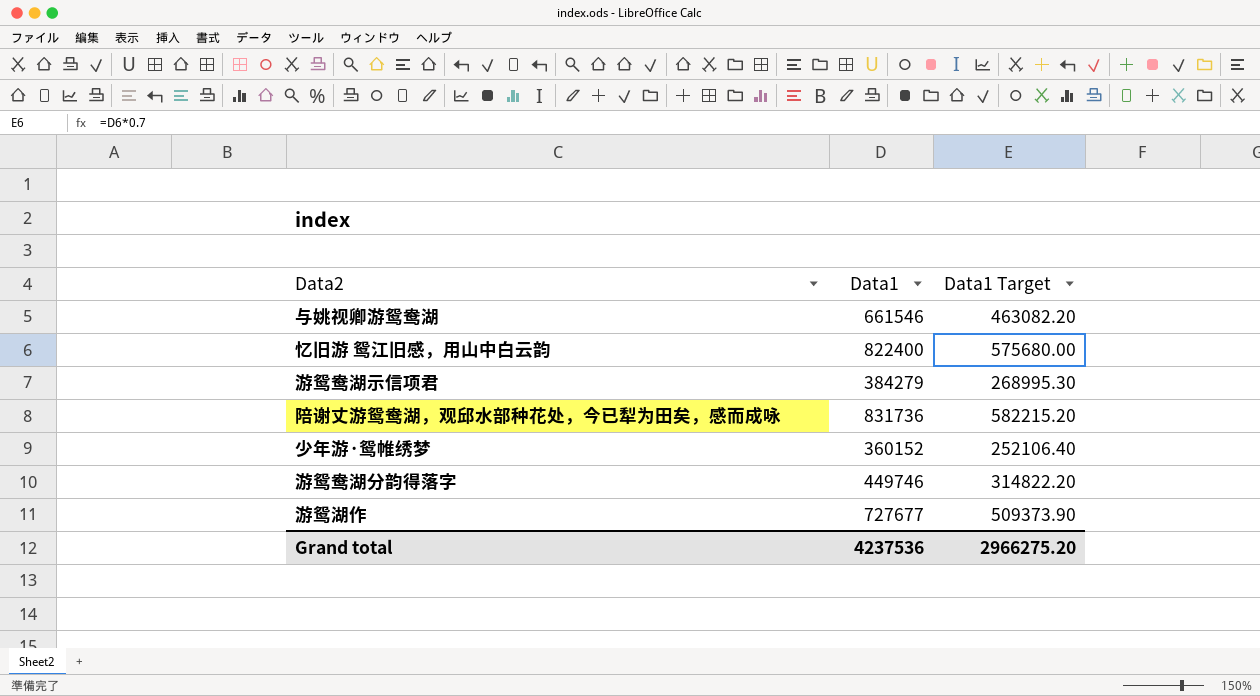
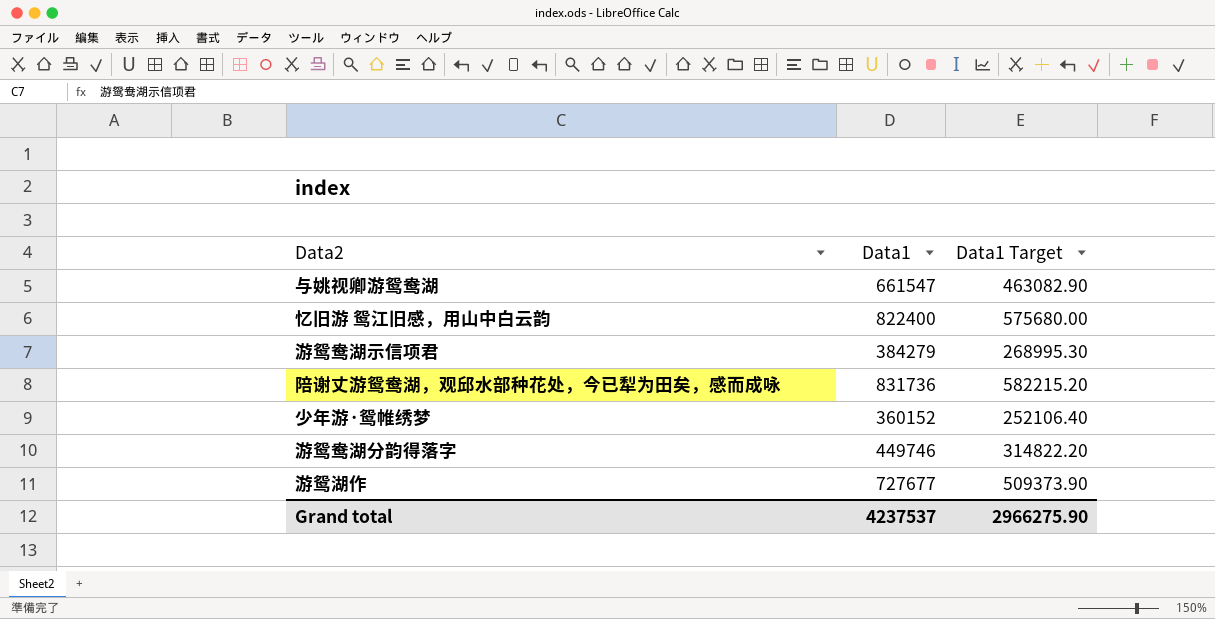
与姚视卿游鸳鸯湖 | Data1: 661546 -> 661547
与姚视卿游鸳鸯湖 | Data1 Target: 463082.20 -> 463082.90
Grand total | Data1: 4237536 -> 4237537
Grand total | Data1 Target: 2966275.20 -> 2966275.90

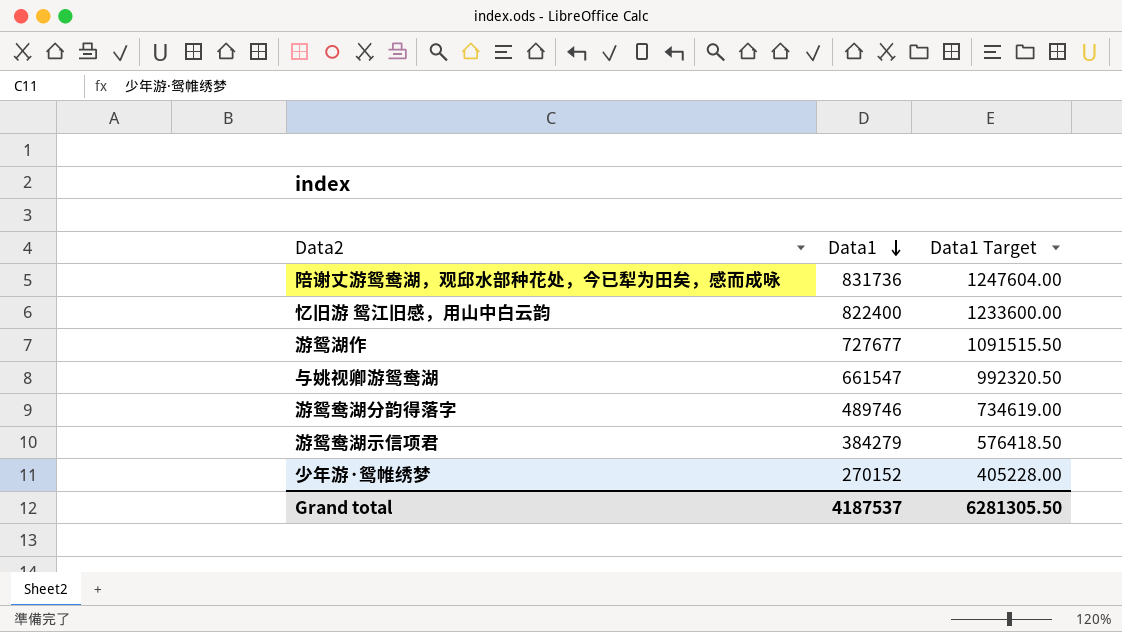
row order: none -> Data1 descending
column Data1 Target | formula: [Data1] * 0.7 -> [Data1] * 1.5
游鸳鸯湖分韵得落字 | Data1: 449746 -> 489746
少年游·鸳帷绣梦 | Data1: 360152 -> 270152
Grand total | Data1: 4237537 -> 4187537
Grand total | Data1 Target: 2966275.90 -> 6281305.50

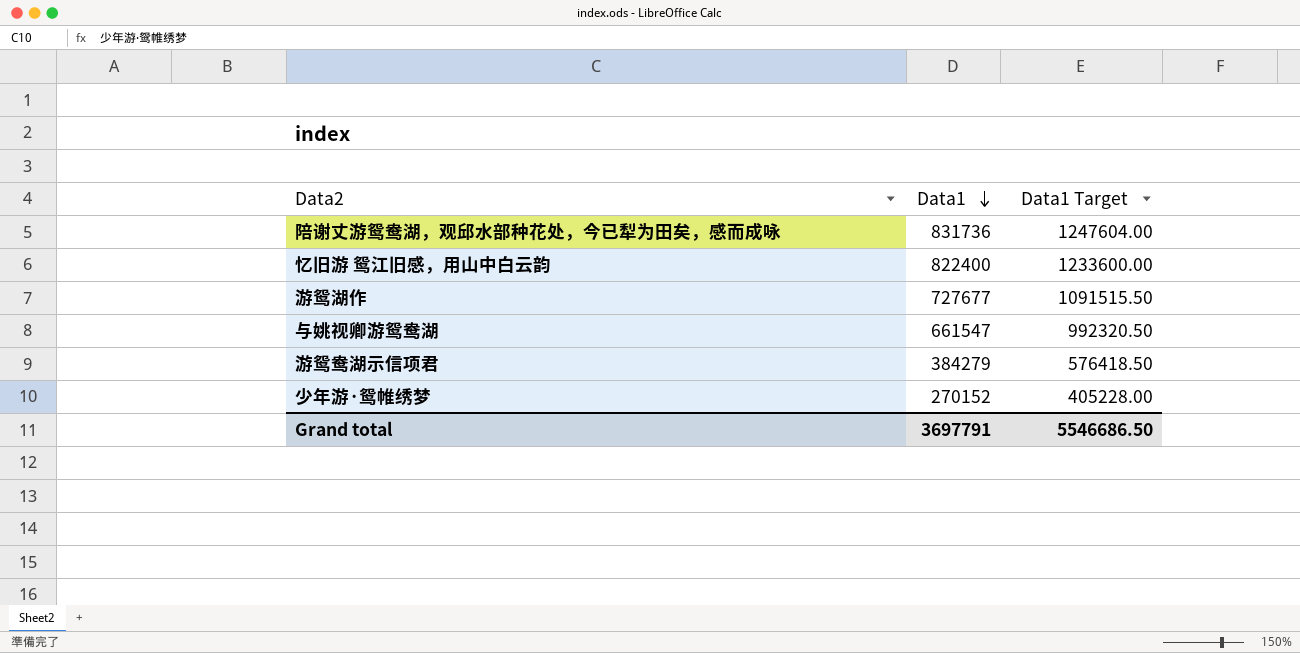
row 游鸳鸯湖分韵得落字: 489746 | 734619.00 -> none
Grand total | Data1: 4187537 -> 3697791
Grand total | Data1 Target: 6281305.50 -> 5546686.50

